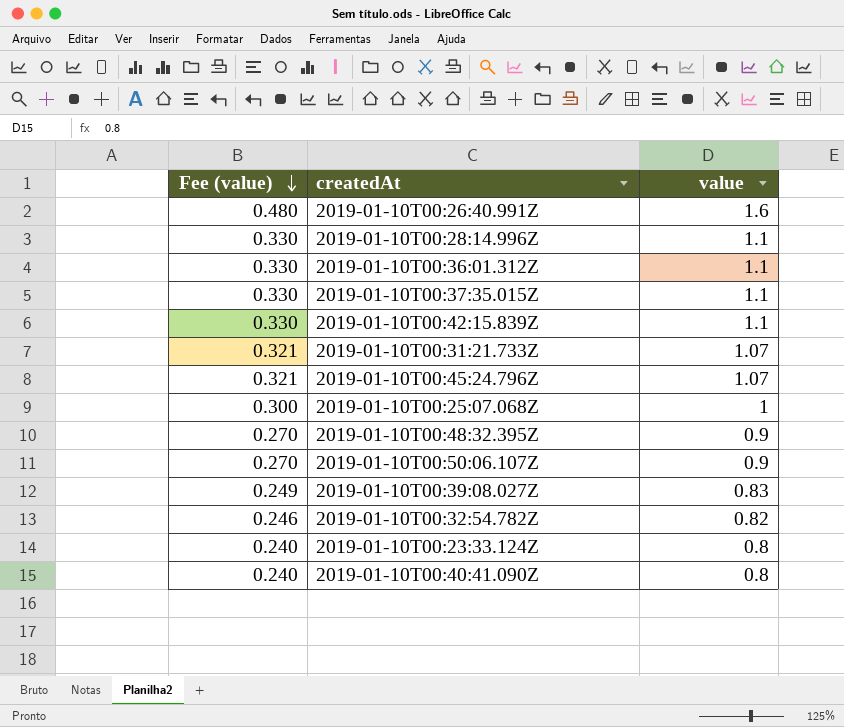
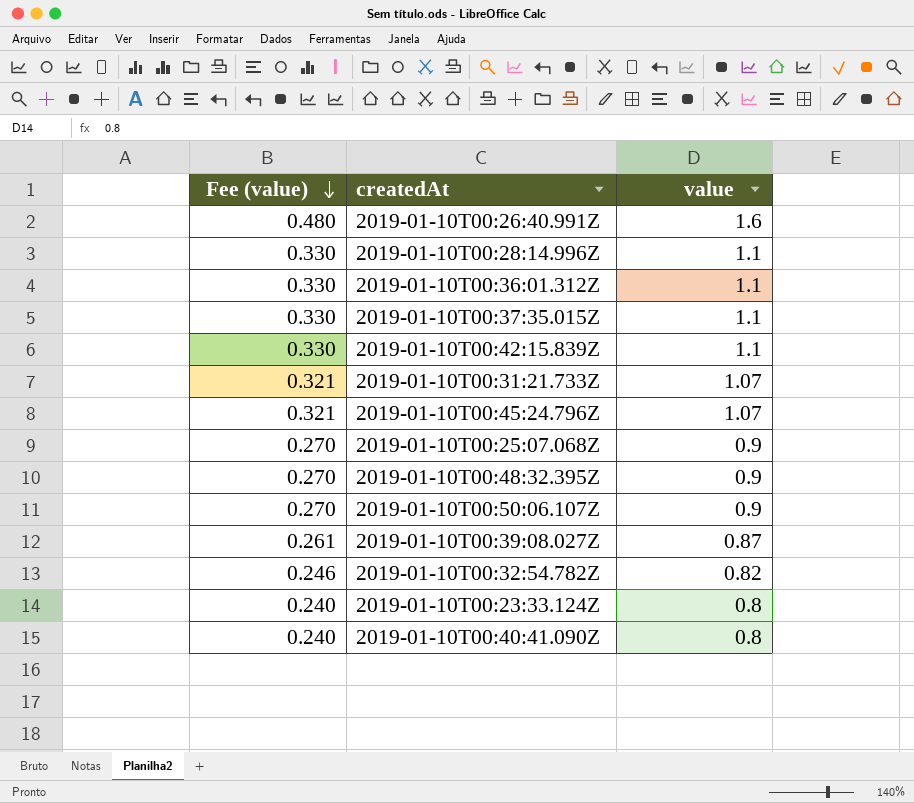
2019-01-10T00:25:07.068Z | Fee (value): 0.300 -> 0.270
2019-01-10T00:25:07.068Z | value: 1 -> 0.9
2019-01-10T00:39:08.027Z | Fee (value): 0.249 -> 0.261
2019-01-10T00:39:08.027Z | value: 0.83 -> 0.87

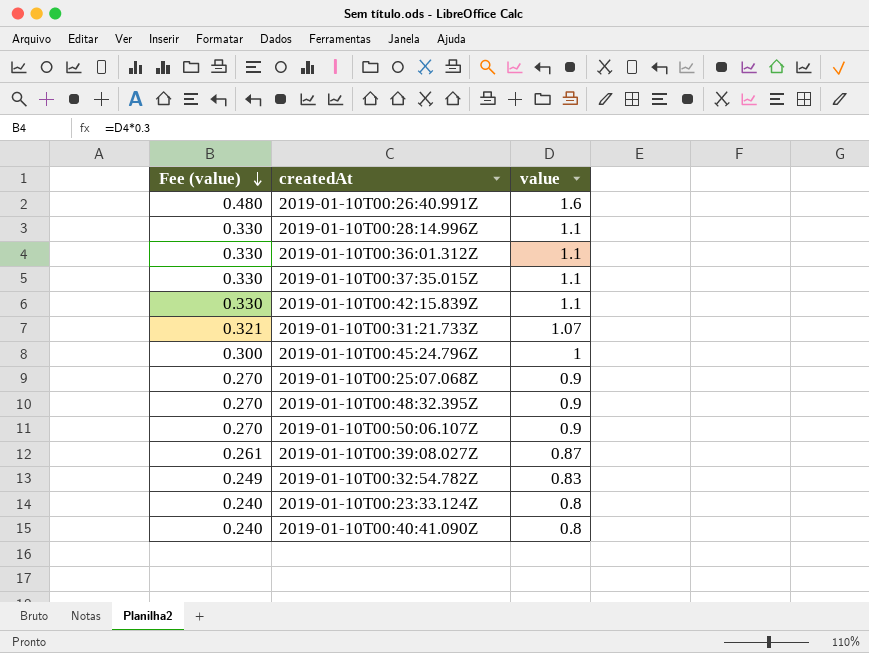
2019-01-10T00:45:24.796Z | Fee (value): 0.321 -> 0.300
2019-01-10T00:45:24.796Z | value: 1.07 -> 1
2019-01-10T00:32:54.782Z | Fee (value): 0.246 -> 0.249
2019-01-10T00:32:54.782Z | value: 0.82 -> 0.83

